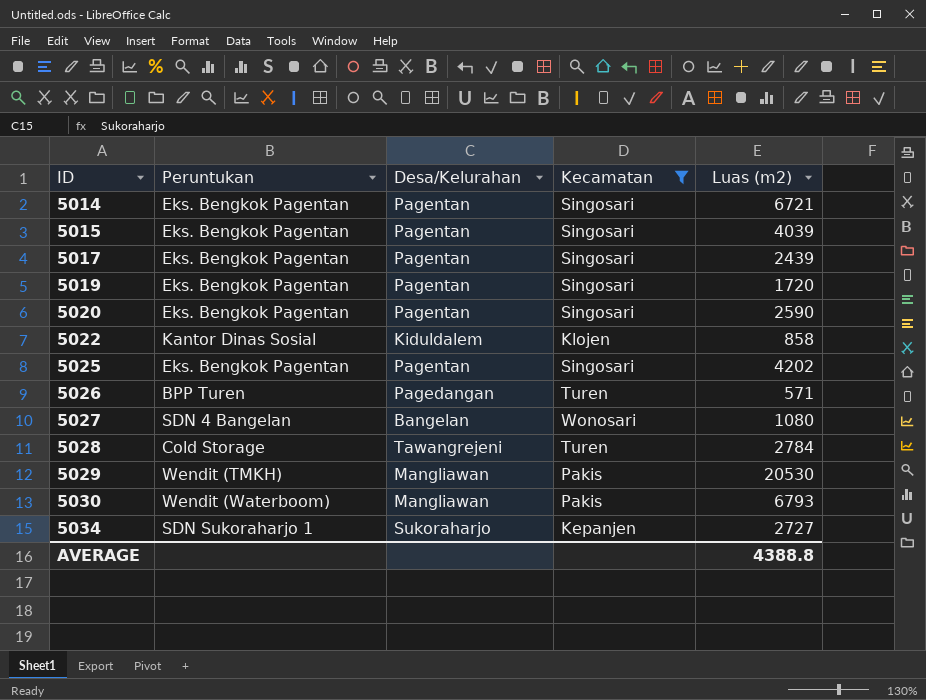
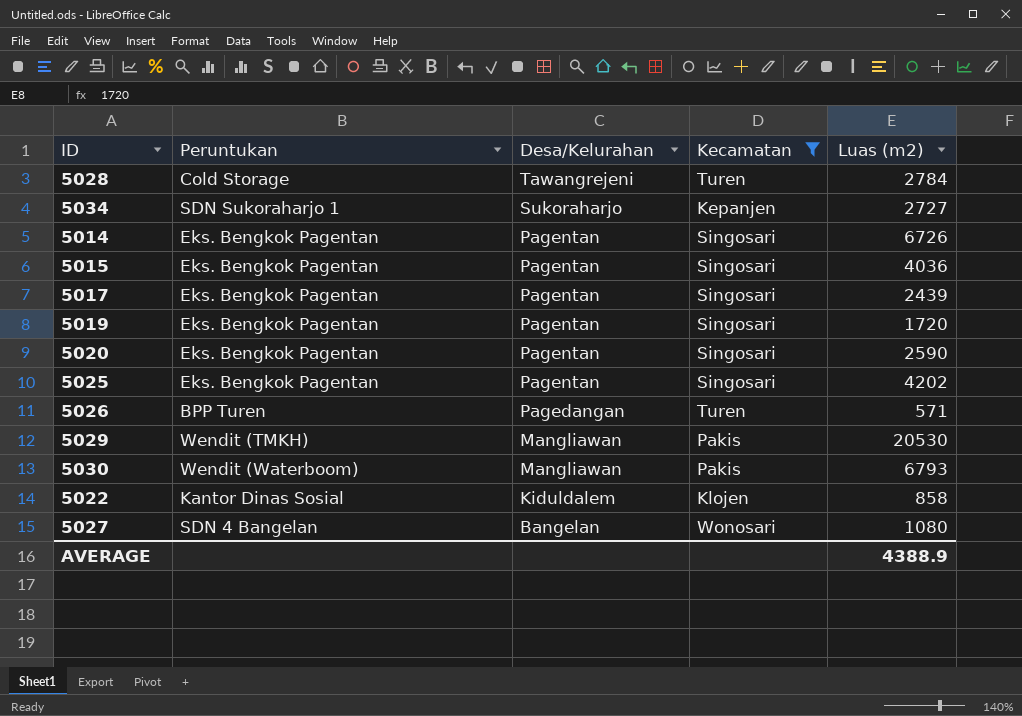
row order: ID ascending -> Desa/Kelurahan descending
5014 | Luas (m2): 6721 -> 6726
5015 | Luas (m2): 4039 -> 4036
AVERAGE | Luas (m2): 4388.8 -> 4388.9

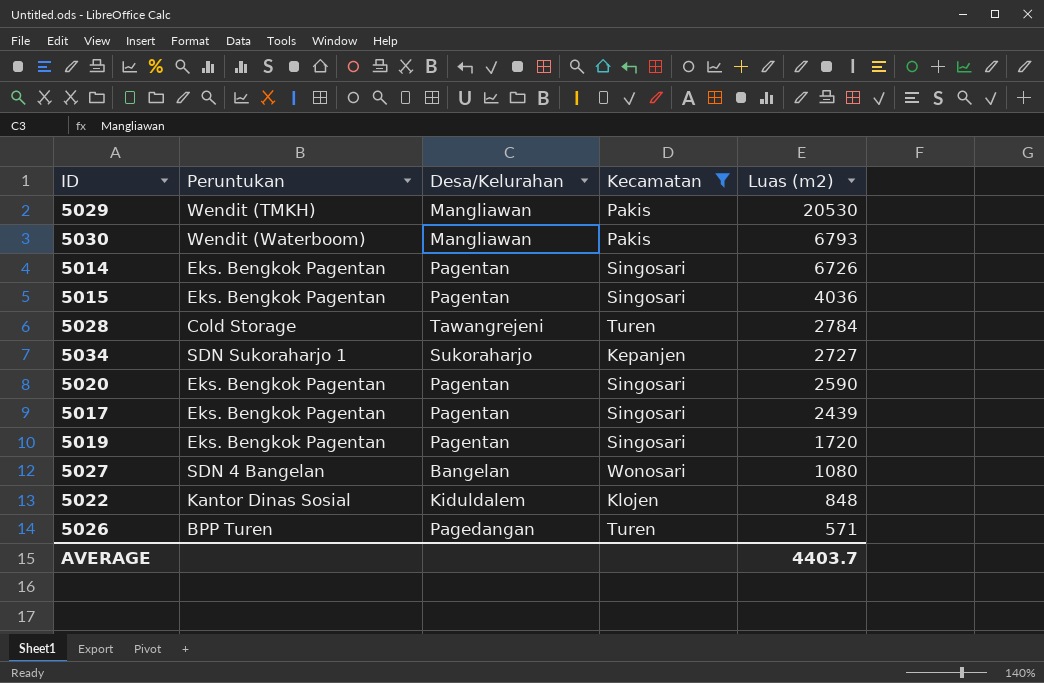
row order: Desa/Kelurahan descending -> Luas (m2) descending
row 5025: Eks. Bengkok Pagentan | Pagentan | Singosari | 4202 -> none
5022 | Luas (m2): 858 -> 848
AVERAGE | Luas (m2): 4388.9 -> 4403.7

